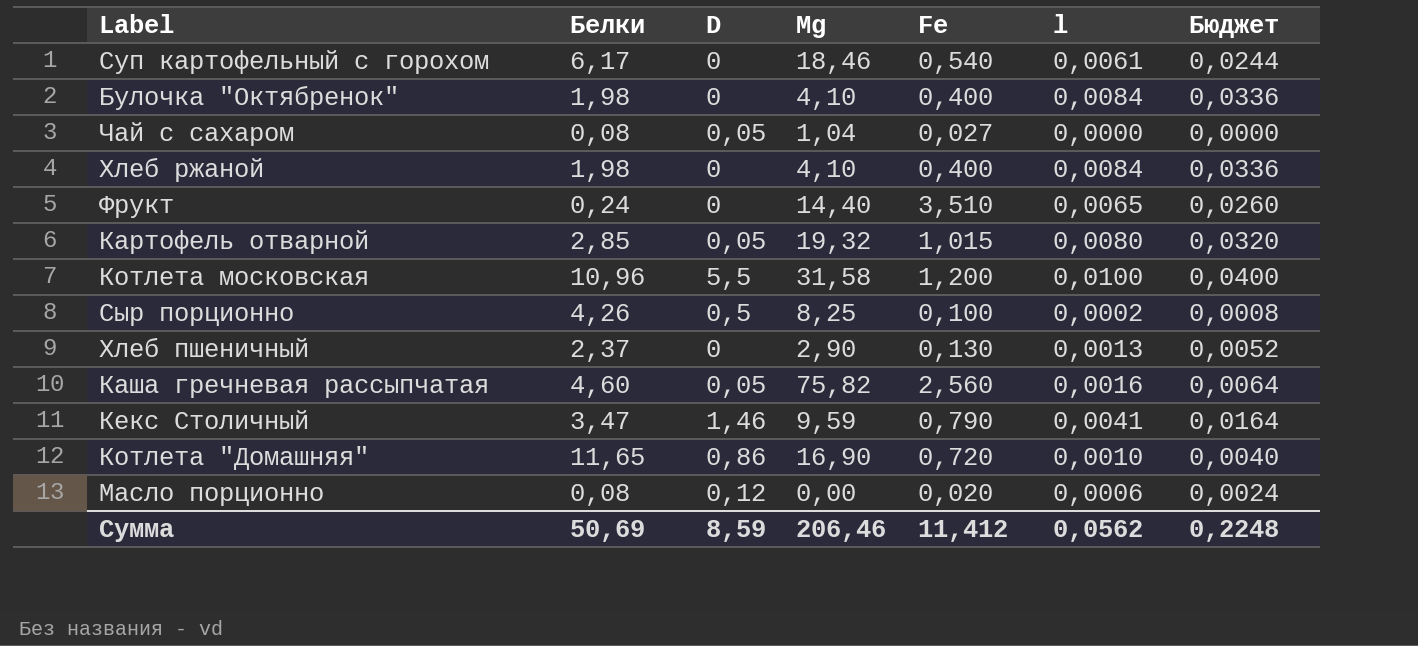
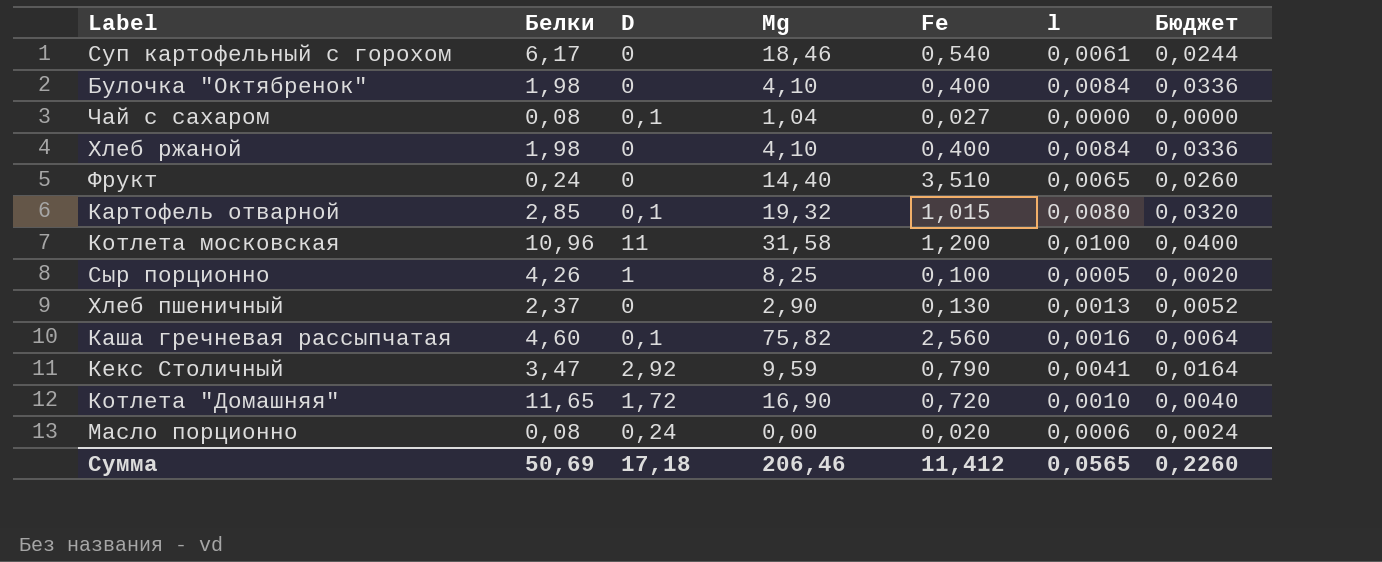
Чай с сахаром | D: 0,05 -> 0,1
Картофель отварной | D: 0,05 -> 0,1
Котлета московская | D: 5,5 -> 11
Сыр порционно | D: 0,5 -> 1
Сыр порционно | l: 0,0002 -> 0,0005
Сыр порционно | Бюджет: 0,0008 -> 0,0020
Каша гречневая рассыпчатая | D: 0,05 -> 0,1
Кекс Столичный | D: 1,46 -> 2,92
Котлета "Домашняя" | D: 0,86 -> 1,72
Масло порционно | D: 0,12 -> 0,24
Сумма | D: 8,59 -> 17,18
Сумма | l: 0,0562 -> 0,0565
Сумма | Бюджет: 0,2248 -> 0,2260

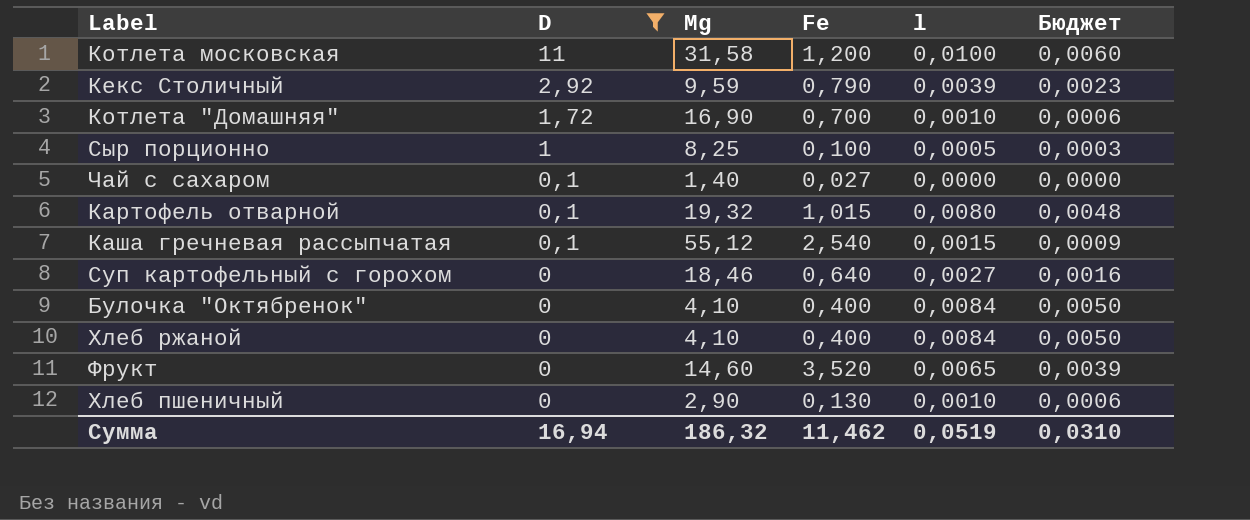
filter: none -> D != 0,24
row order: none -> D descending
column Белки | position: 2 -> none
column Бюджет | formula: [l] * 4 -> [l] * 0,6
Кекс Столичный | l: 0,0041 -> 0,0039
Котлета "Домашняя" | Fe: 0,720 -> 0,700
Чай с сахаром | Mg: 1,04 -> 1,40
Каша гречневая рассыпчатая | Mg: 75,82 -> 55,12
Каша гречневая рассыпчатая | Fe: 2,560 -> 2,540
Каша гречневая рассыпчатая | l: 0,0016 -> 0,0015
Суп картофельный с горохом | Fe: 0,540 -> 0,640
Суп картофельный с горохом | l: 0,0061 -> 0,0027
Фрукт | Mg: 14,40 -> 14,60
Фрукт | Fe: 3,510 -> 3,520
Хлеб пшеничный | l: 0,0013 -> 0,0010
Сумма | D: 17,18 -> 16,94
Сумма | Mg: 206,46 -> 186,32
Сумма | Fe: 11,412 -> 11,462
Сумма | l: 0,0565 -> 0,0519
Сумма | Бюджет: 0,2260 -> 0,0310

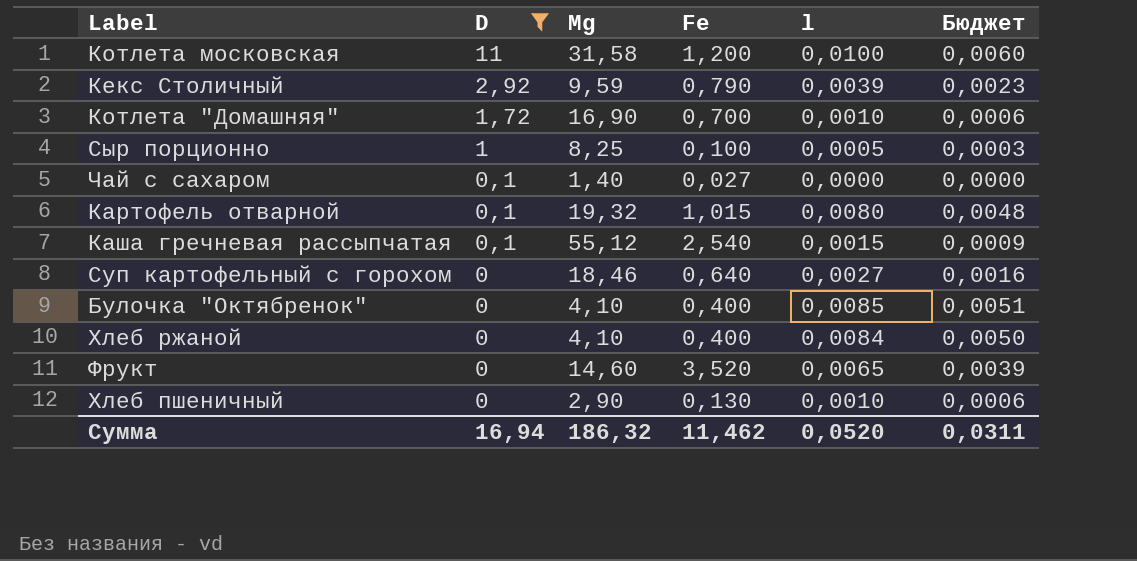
Булочка "Октябренок" | l: 0,0084 -> 0,0085
Булочка "Октябренок" | Бюджет: 0,0050 -> 0,0051
Сумма | l: 0,0519 -> 0,0520
Сумма | Бюджет: 0,0310 -> 0,0311

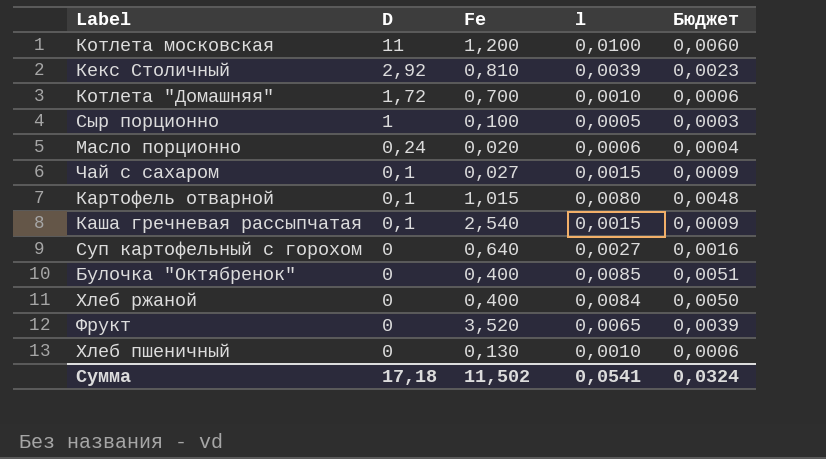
filter: D != 0,24 -> none
column Mg | position: 3 -> none
Кекс Столичный | Fe: 0,790 -> 0,810
Чай с сахаром | l: 0,0000 -> 0,0015
Чай с сахаром | Бюджет: 0,0000 -> 0,0009
Сумма | D: 16,94 -> 17,18
Сумма | Fe: 11,462 -> 11,502
Сумма | l: 0,0520 -> 0,0541
Сумма | Бюджет: 0,0311 -> 0,0324

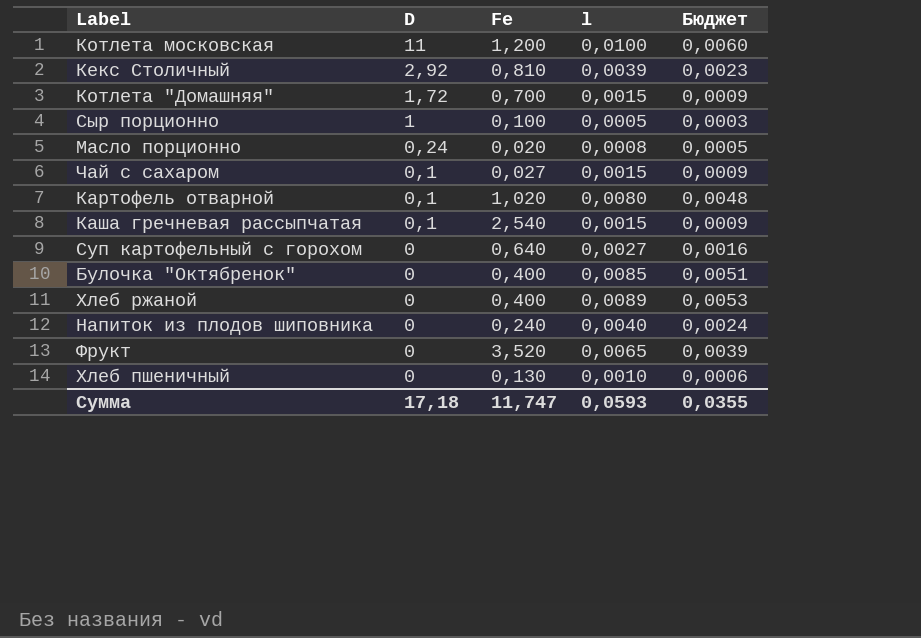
Котлета "Домашняя" | l: 0,0010 -> 0,0015
Котлета "Домашняя" | Бюджет: 0,0006 -> 0,0009
Масло порционно | l: 0,0006 -> 0,0008
Масло порционно | Бюджет: 0,0004 -> 0,0005
Картофель отварной | Fe: 1,015 -> 1,020
Хлеб ржаной | l: 0,0084 -> 0,0089
Хлеб ржаной | Бюджет: 0,0050 -> 0,0053
row Напиток из плодов шиповника: none -> 0 | 0,240 | 0,0040 | 0,0024
Сумма | Fe: 11,502 -> 11,747
Сумма | l: 0,0541 -> 0,0593
Сумма | Бюджет: 0,0324 -> 0,0355

